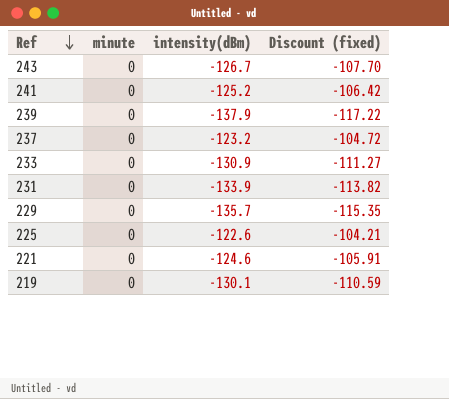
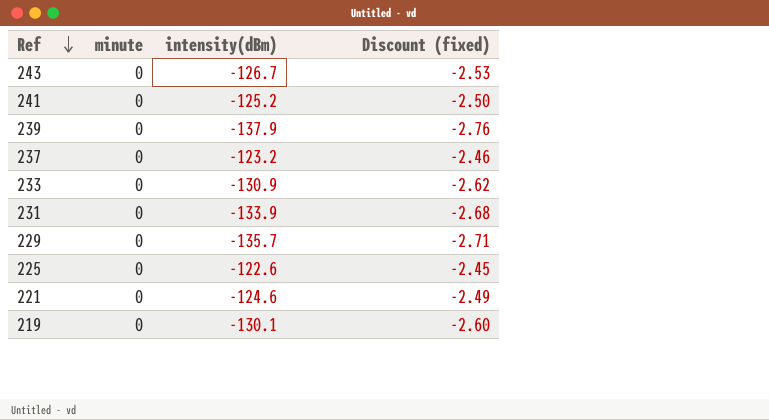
column Discount (fixed) | formula: [intensity(dBm)] * 0.85 -> [intensity(dBm)] * 0.02

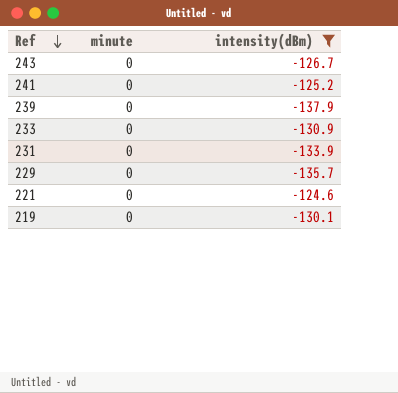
filter: none -> intensity(dBm) <= -124.6
column Discount (fixed) | formula: [intensity(dBm)] * 0.02 -> none

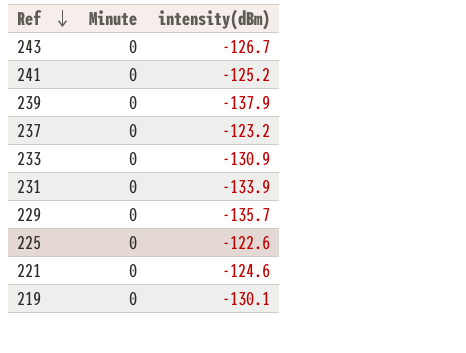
filter: intensity(dBm) <= -124.6 -> none
column name: minute -> Minute

